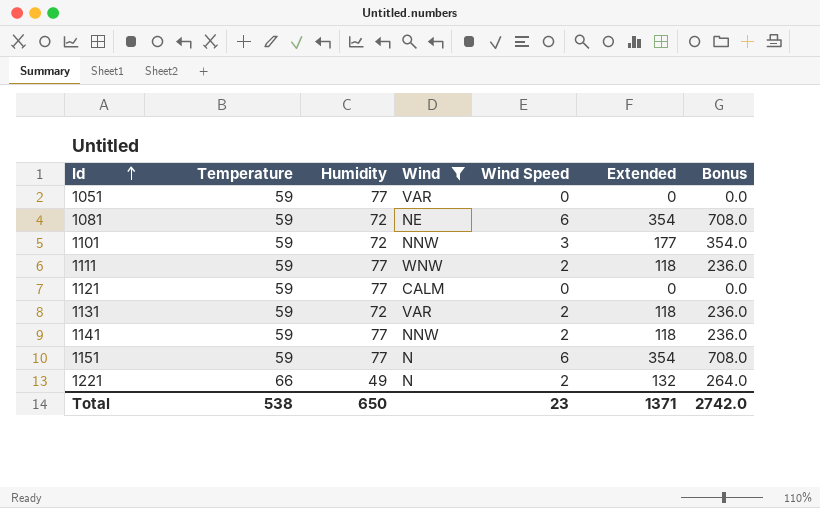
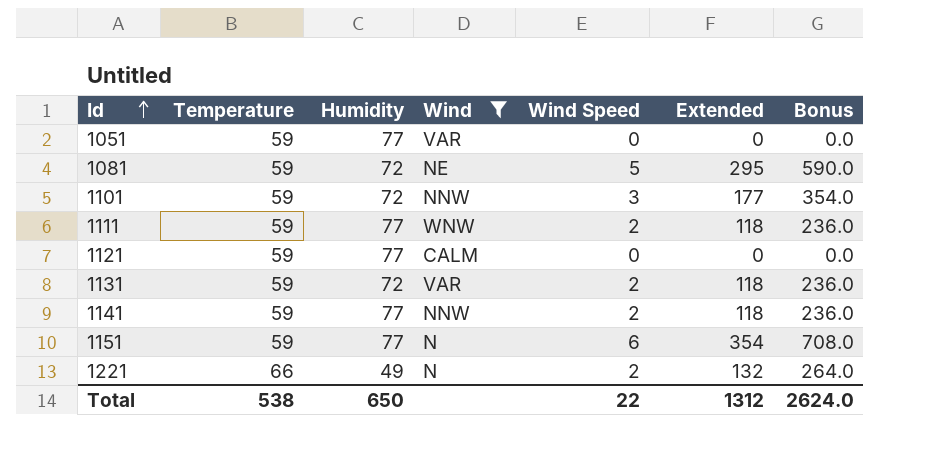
1081 | Wind Speed: 6 -> 5
1081 | Extended: 354 -> 295
1081 | Bonus: 708.0 -> 590.0
Total | Wind Speed: 23 -> 22
Total | Extended: 1371 -> 1312
Total | Bonus: 2742.0 -> 2624.0

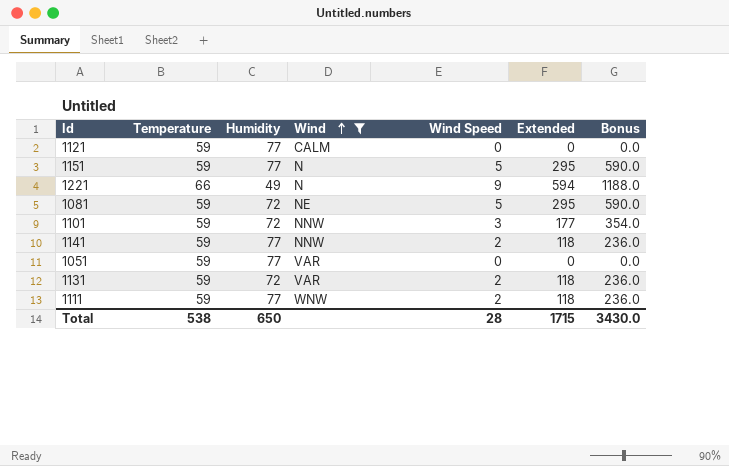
row order: Id ascending -> Wind ascending
1151 | Wind Speed: 6 -> 5
1151 | Extended: 354 -> 295
1151 | Bonus: 708.0 -> 590.0
1221 | Wind Speed: 2 -> 9
1221 | Extended: 132 -> 594
1221 | Bonus: 264.0 -> 1188.0
Total | Wind Speed: 22 -> 28
Total | Extended: 1312 -> 1715
Total | Bonus: 2624.0 -> 3430.0

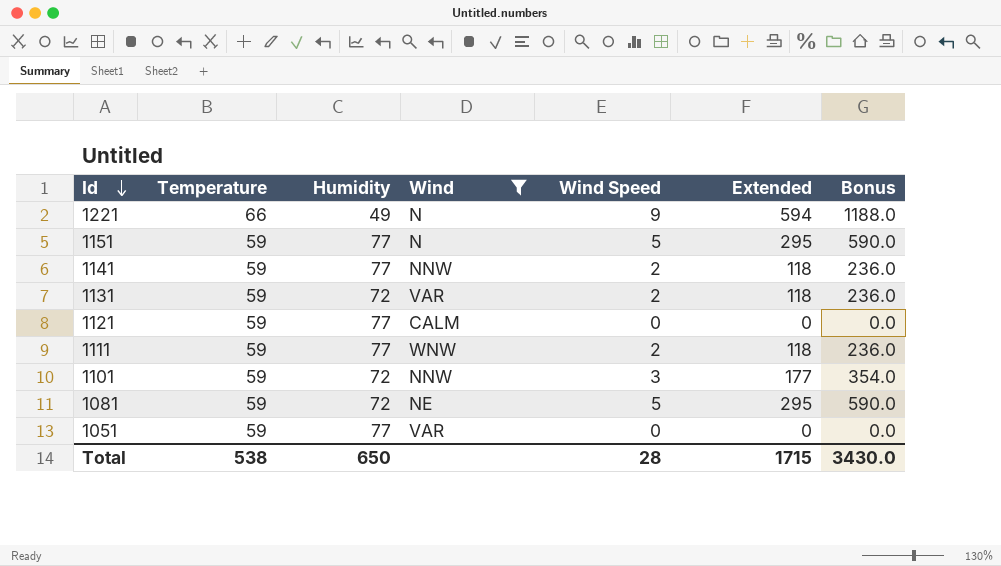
row order: Wind ascending -> Id descending

